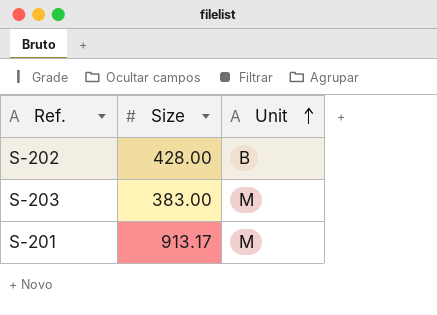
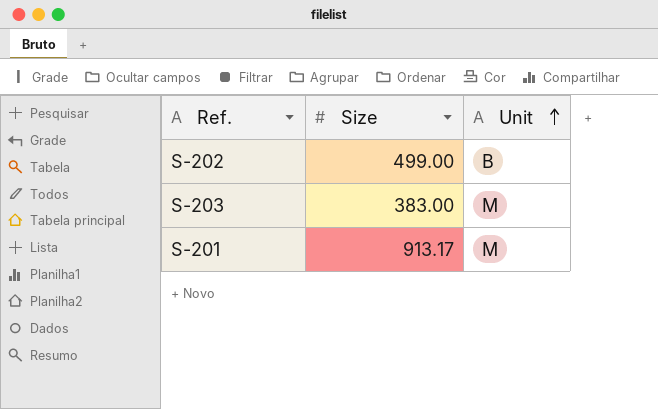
S-202 | Size: 428.00 -> 499.00

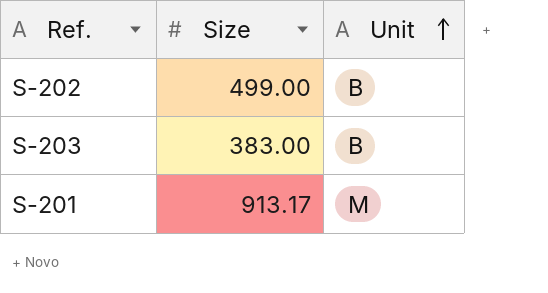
S-203 | Unit: M -> B

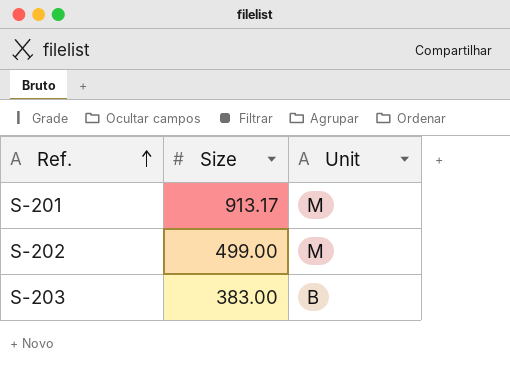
row order: Unit ascending -> Ref. ascending
S-202 | Unit: B -> M

